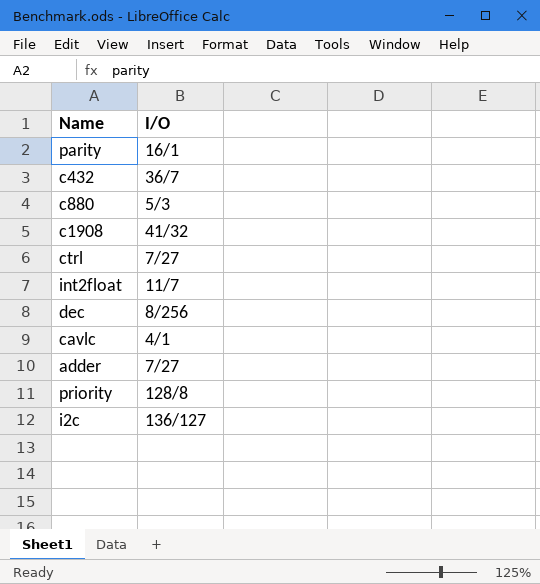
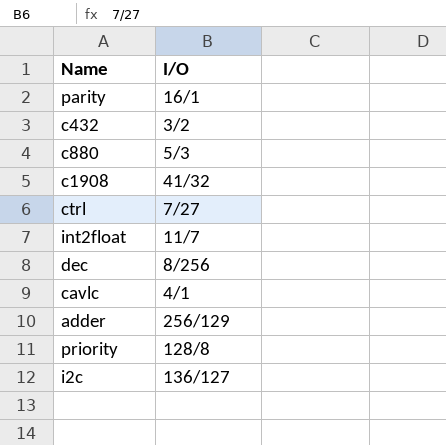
c432 | I/O: 36/7 -> 3/2
adder | I/O: 7/27 -> 256/129

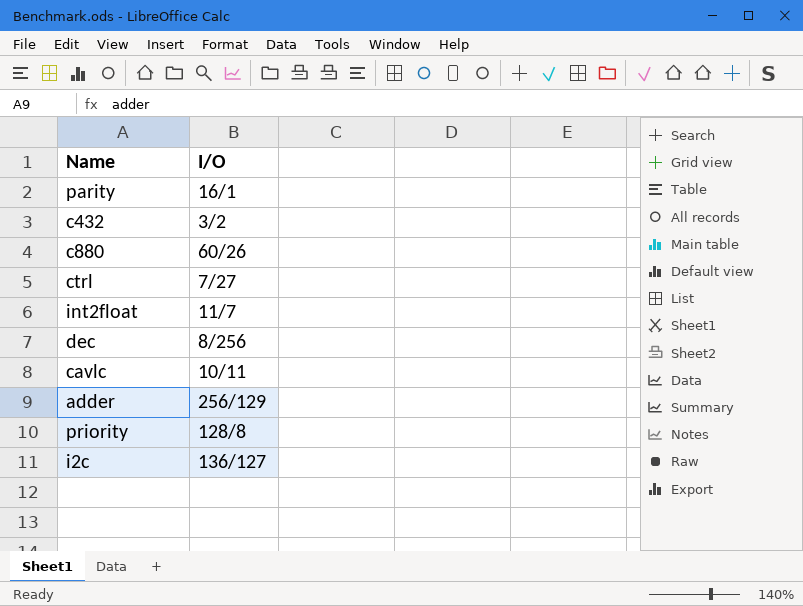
row c1908: 41/32 -> none
c880 | I/O: 5/3 -> 60/26
cavlc | I/O: 4/1 -> 10/11

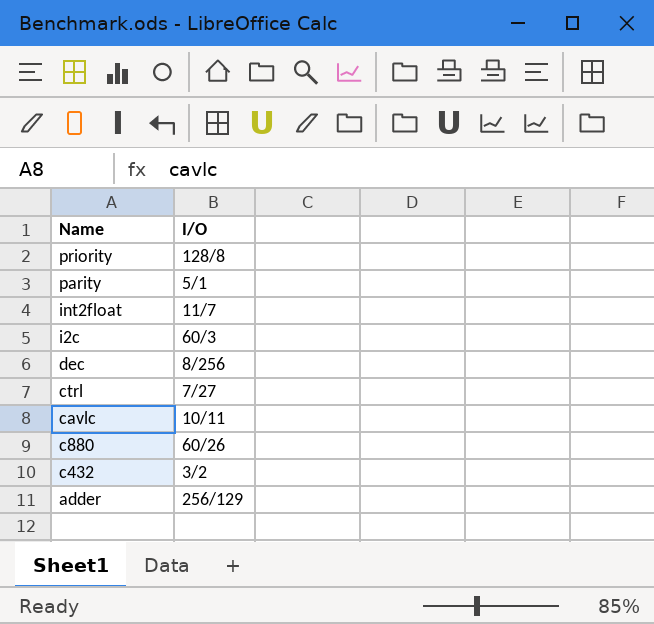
row order: none -> Name descending
parity | I/O: 16/1 -> 5/1
i2c | I/O: 136/127 -> 60/3

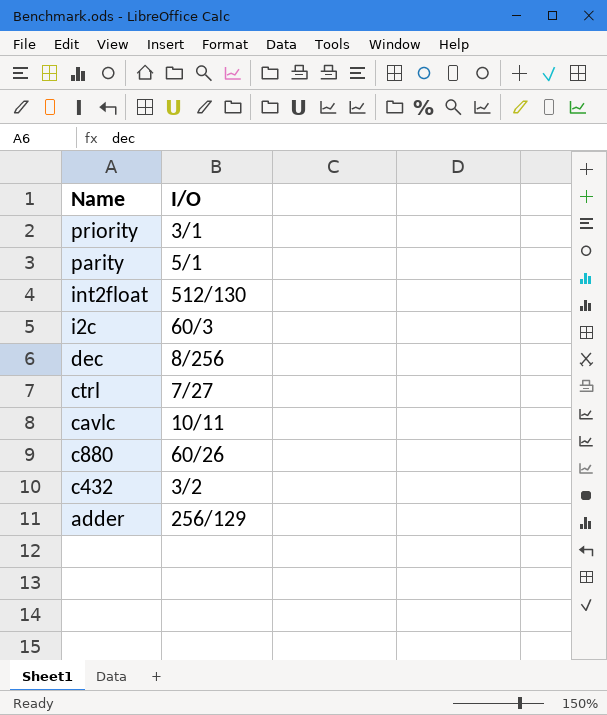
priority | I/O: 128/8 -> 3/1
int2float | I/O: 11/7 -> 512/130

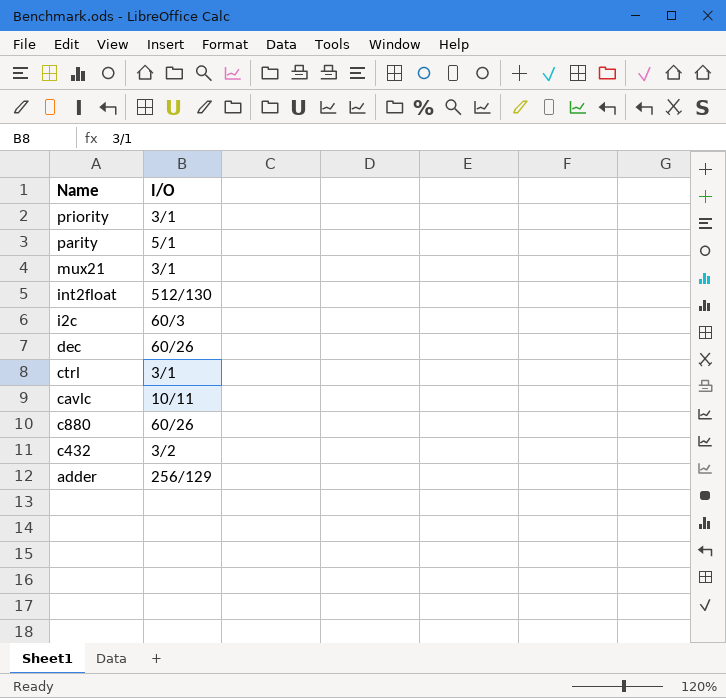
row mux21: none -> 3/1
dec | I/O: 8/256 -> 60/26
ctrl | I/O: 7/27 -> 3/1

